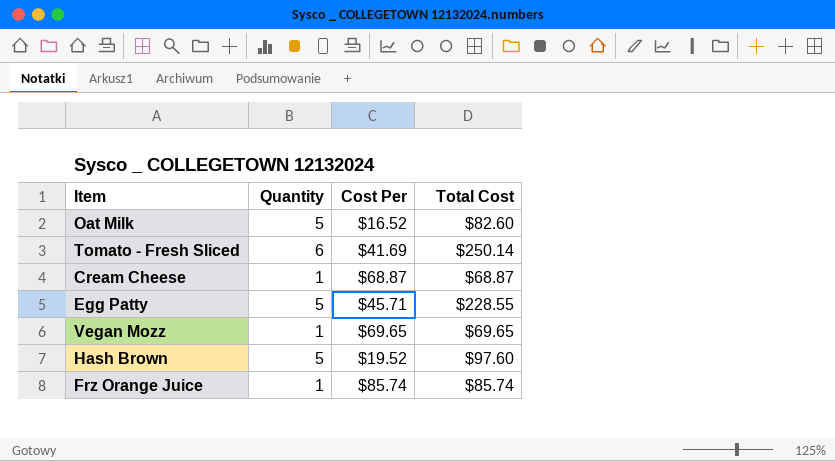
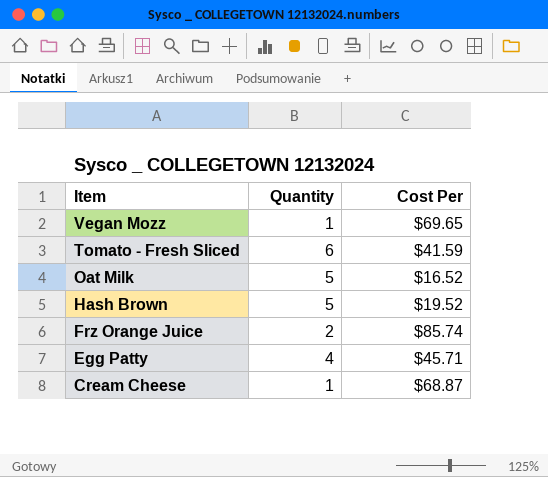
row order: none -> Item descending
column Total Cost | formula: [Quantity] * [Cost Per] -> none
Tomato - Fresh Sliced | Cost Per: $41.69 -> $41.59
Frz Orange Juice | Quantity: 1 -> 2
Egg Patty | Quantity: 5 -> 4

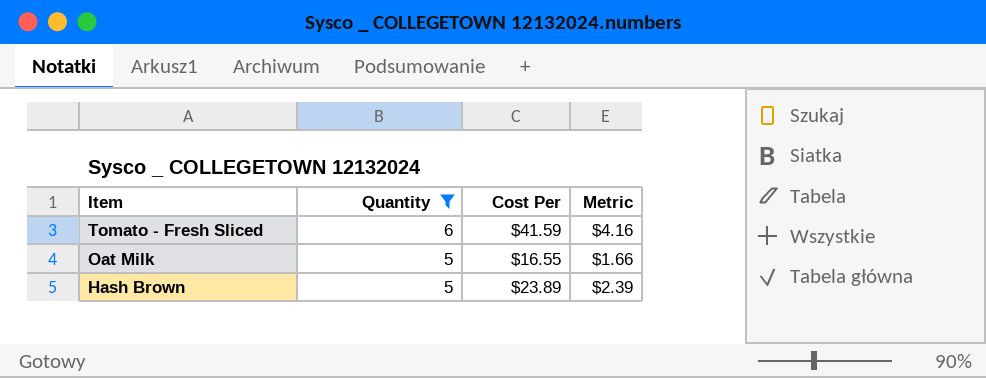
filter: none -> Quantity >= 5
column Metric | formula: none -> [Cost Per] * 0.1
Oat Milk | Cost Per: $16.52 -> $16.55
Hash Brown | Cost Per: $19.52 -> $23.89

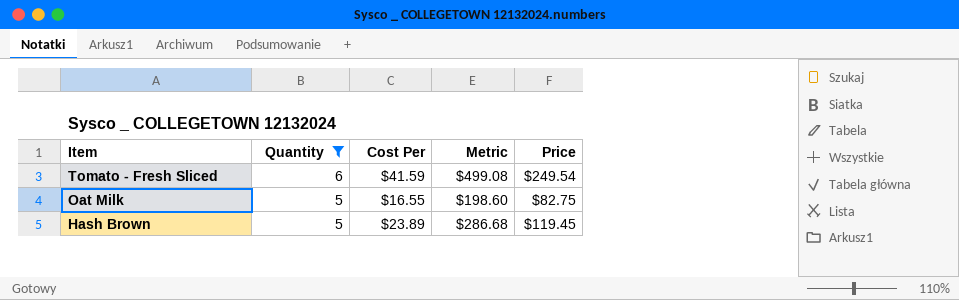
column Metric | formula: [Cost Per] * 0.1 -> [Cost Per] * 12
column Price | formula: none -> [Quantity] * [Cost Per]

